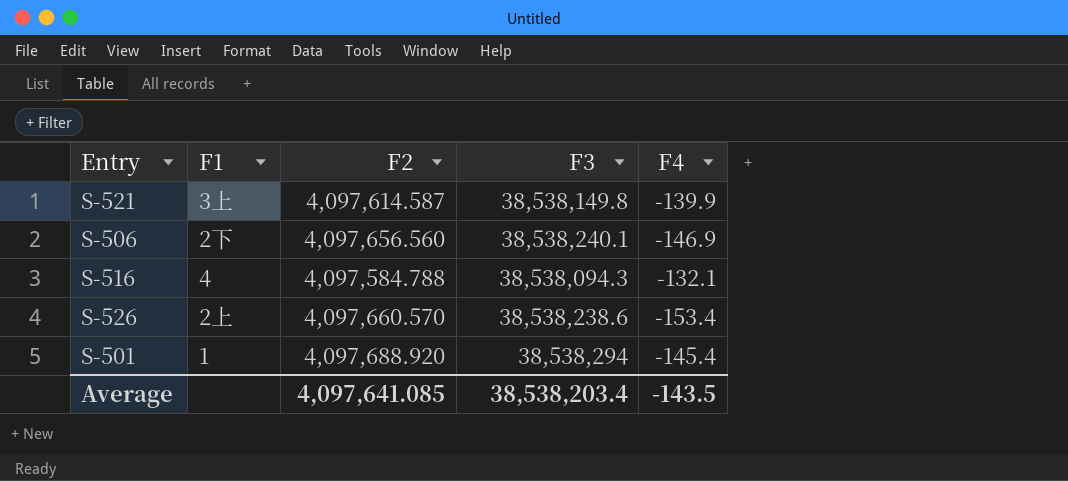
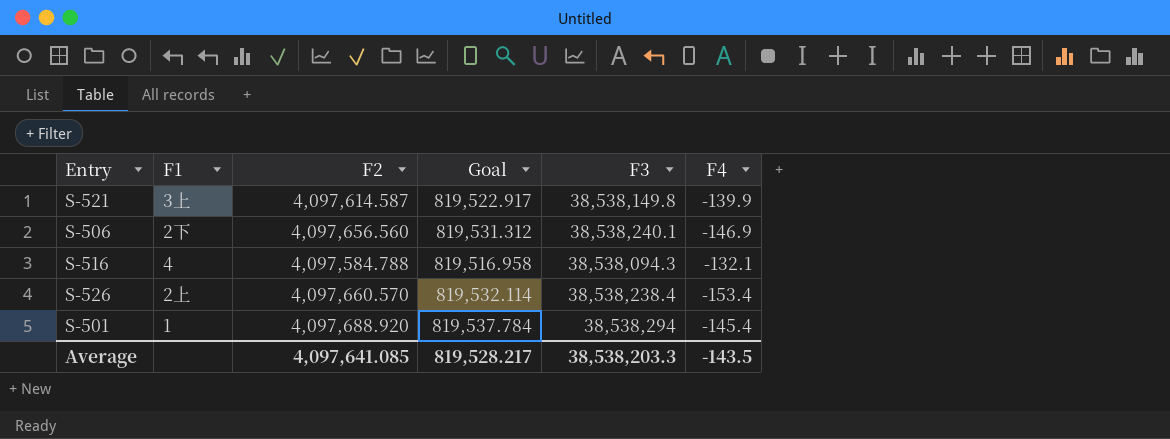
column Goal | formula: none -> [F2] * 0.2
S-526 | F3: 38,538,238.6 -> 38,538,238.4
Average | F3: 38,538,203.4 -> 38,538,203.3

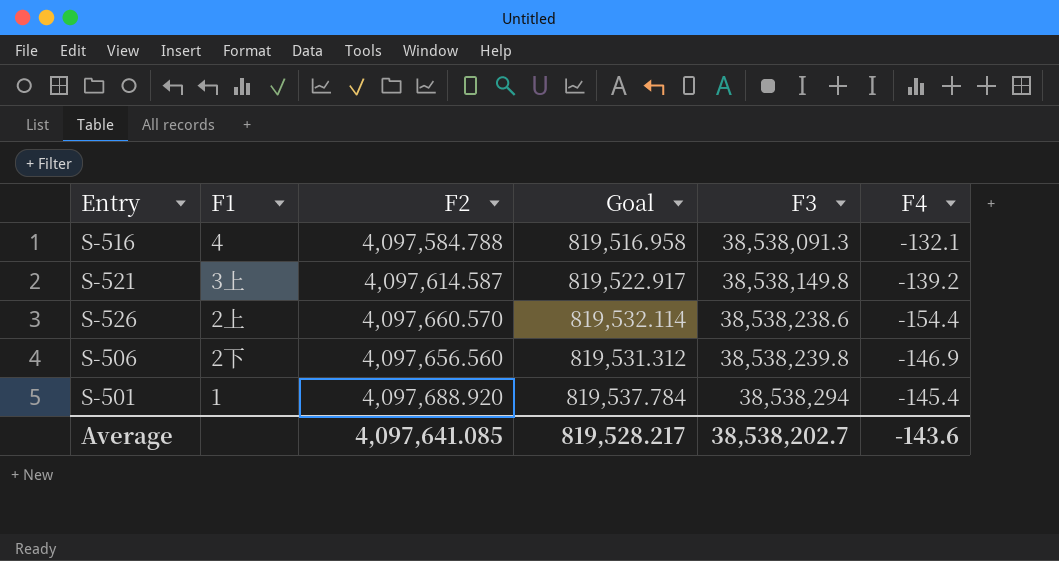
row order: none -> F3 ascending
S-516 | F3: 38,538,094.3 -> 38,538,091.3
S-521 | F4: -139.9 -> -139.2
S-526 | F3: 38,538,238.4 -> 38,538,238.6
S-526 | F4: -153.4 -> -154.4
S-506 | F3: 38,538,240.1 -> 38,538,239.8
Average | F3: 38,538,203.3 -> 38,538,202.7
Average | F4: -143.5 -> -143.6

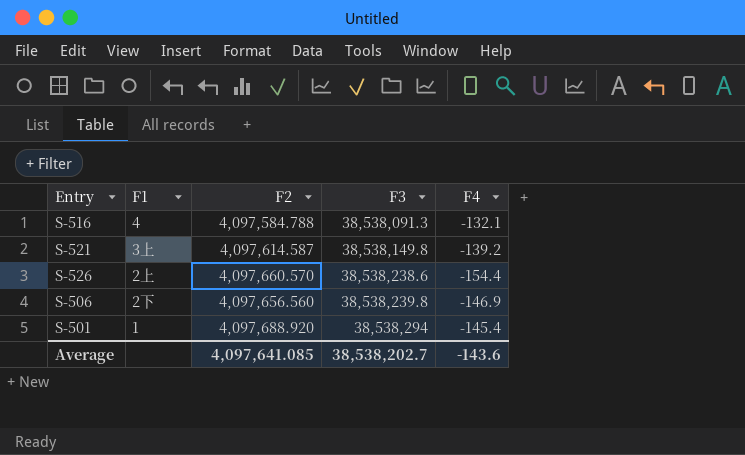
column Goal | formula: [F2] * 0.2 -> none

